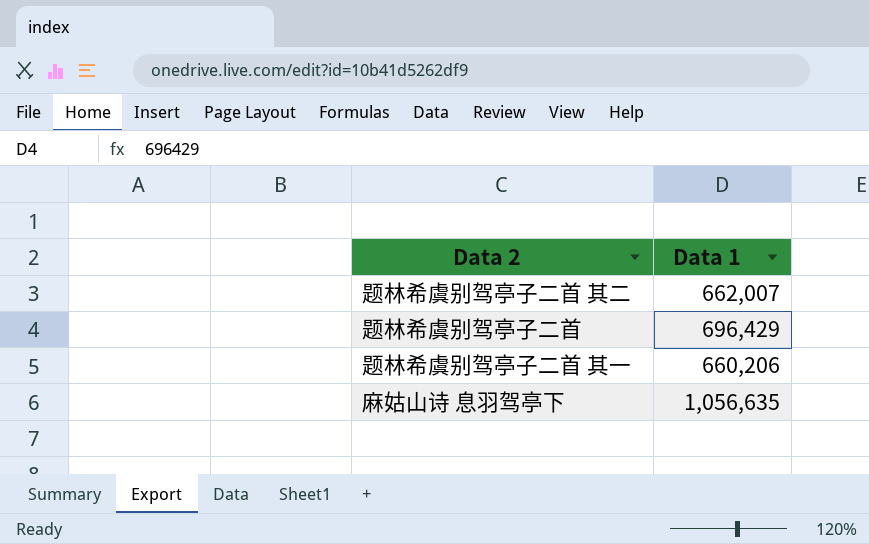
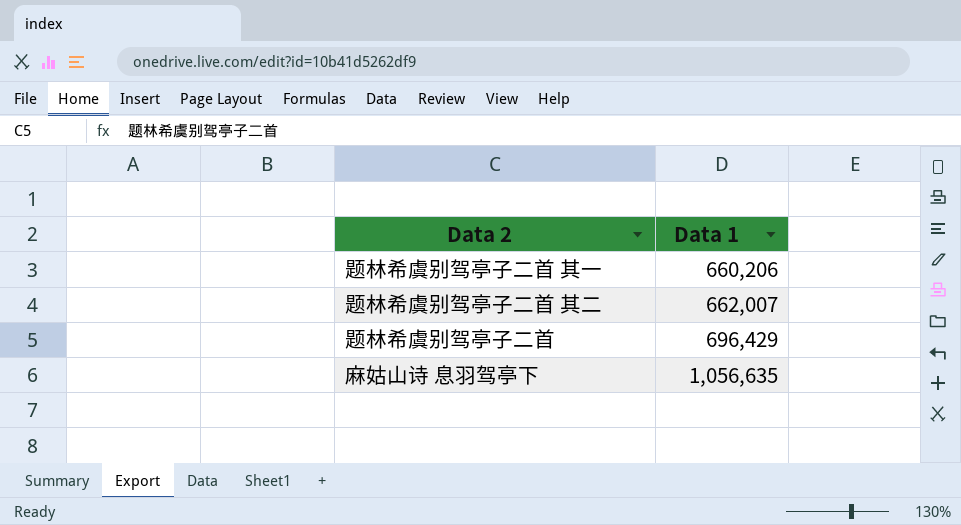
row order: none -> Data 1 ascending

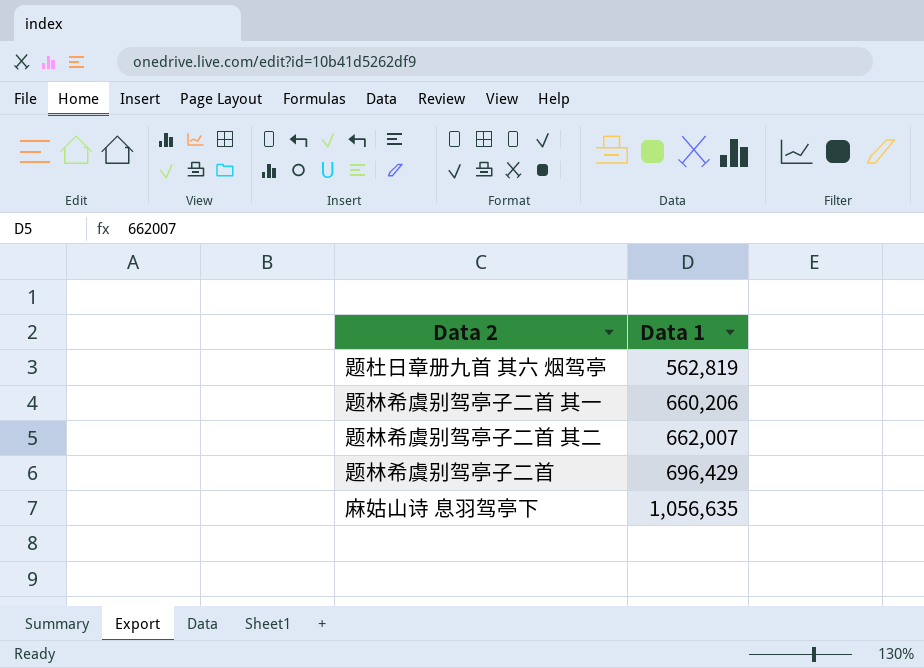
row 题杜日章册九首 其六 烟驾亭: none -> 562,819

